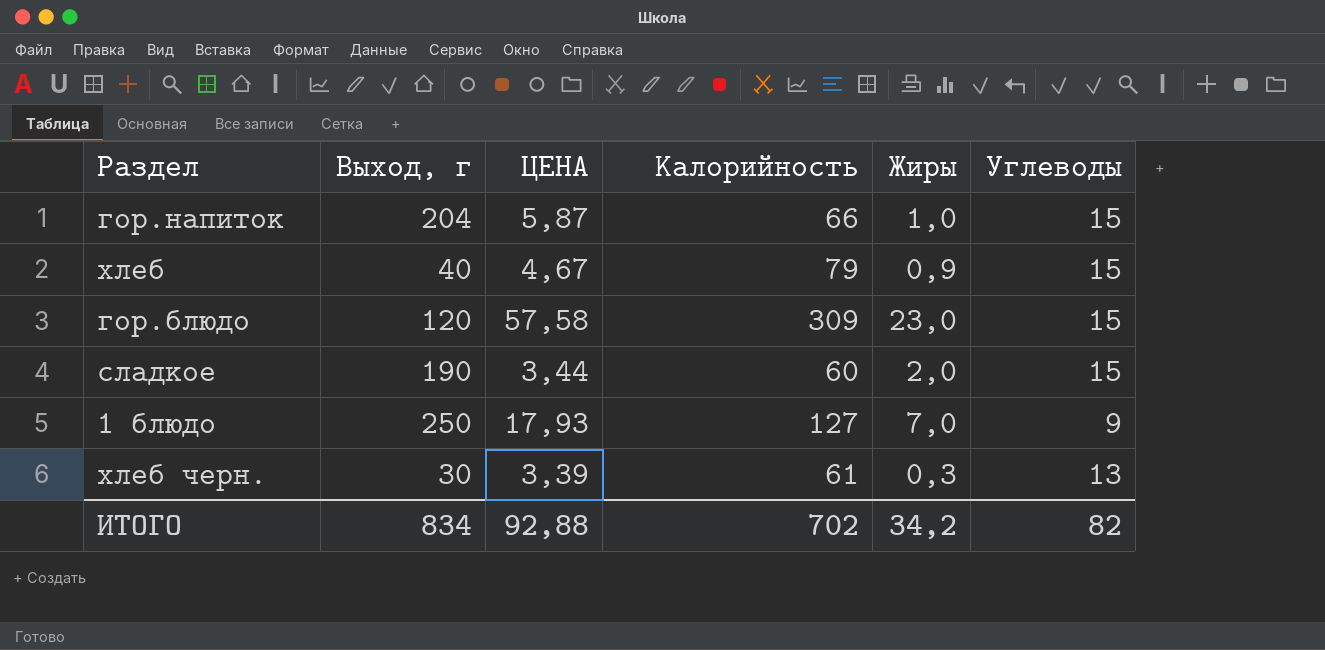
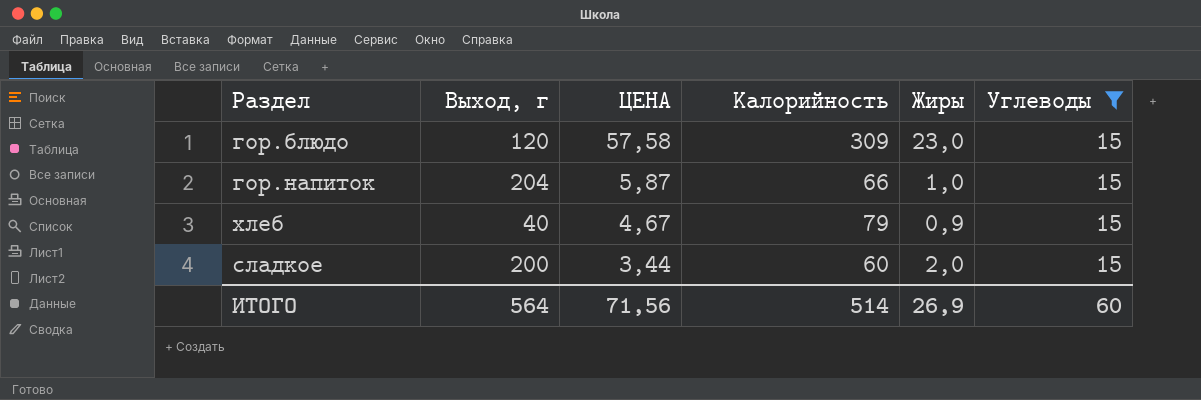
filter: none -> Углеводы = 15
row order: none -> ЦЕНА descending
сладкое | Выход, г: 190 -> 200
ИТОГО | Выход, г: 834 -> 564
ИТОГО | ЦЕНА: 92,88 -> 71,56
ИТОГО | Калорийность: 702 -> 514
ИТОГО | Жиры: 34,2 -> 26,9
ИТОГО | Углеводы: 82 -> 60

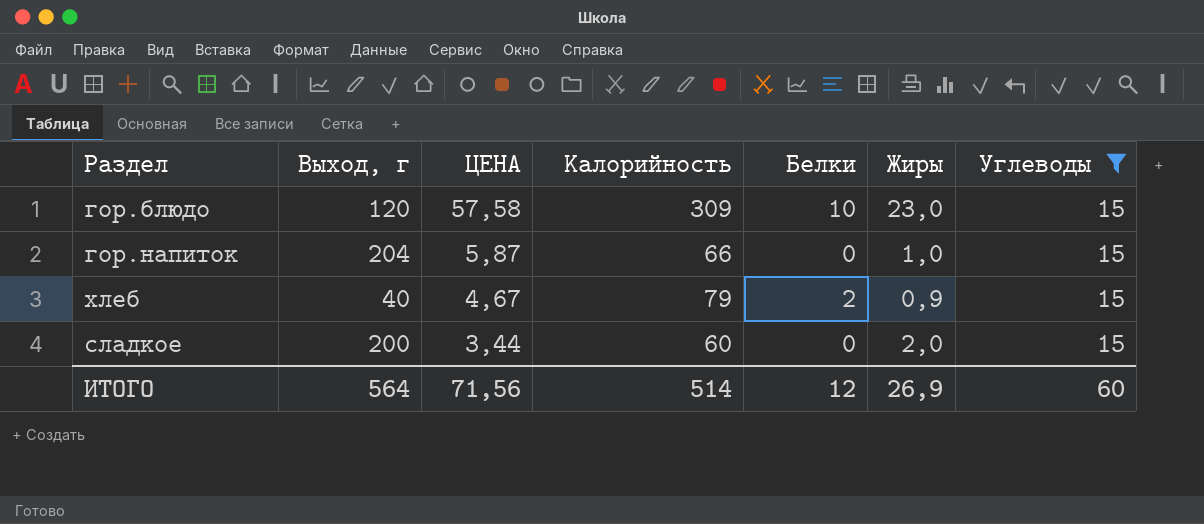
column Белки | position: none -> 5

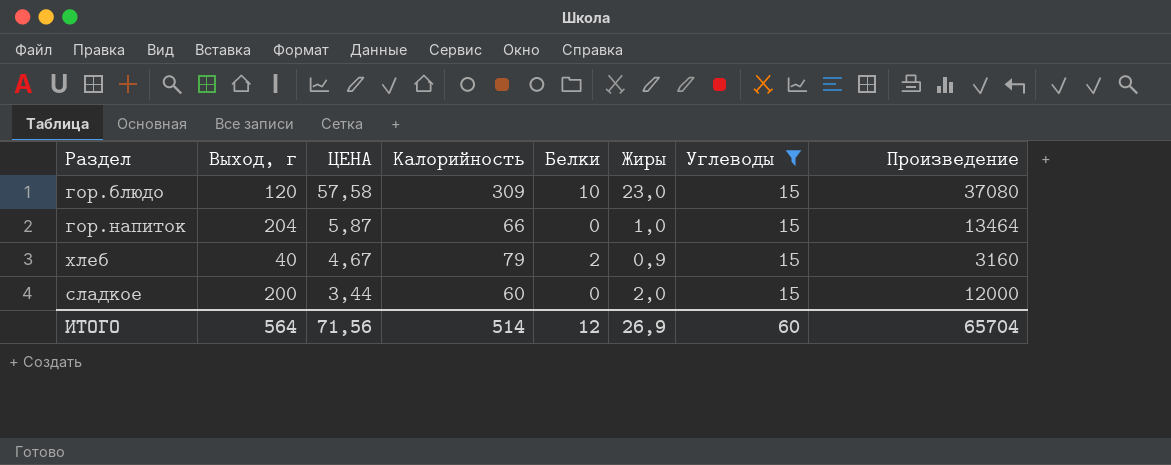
column Произведение | formula: none -> [Выход, г] * [Калорийность]

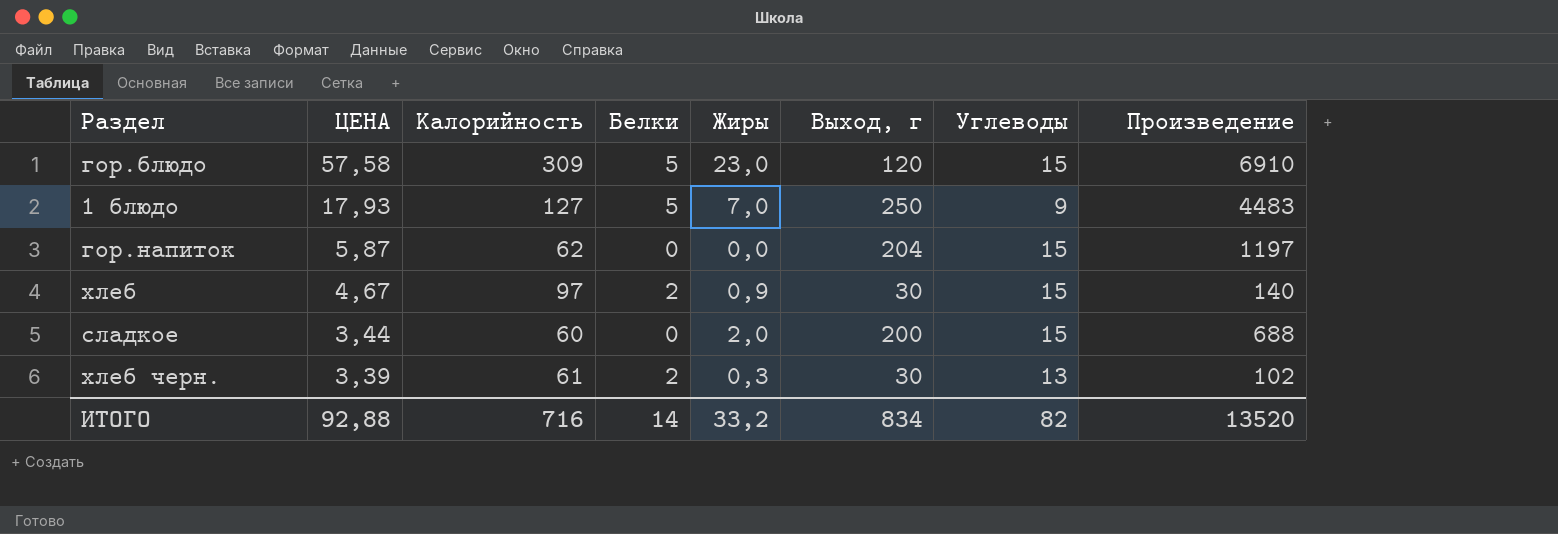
filter: Углеводы = 15 -> none
column Выход, г | position: 2 -> 6
column Произведение | formula: [Выход, г] * [Калорийность] -> [ЦЕНА] * [Выход, г]
гор.блюдо | Белки: 10 -> 5
гор.напиток | Калорийность: 66 -> 62
гор.напиток | Жиры: 1,0 -> 0,0
хлеб | Калорийность: 79 -> 97
хлеб | Выход, г: 40 -> 30
ИТОГО | ЦЕНА: 71,56 -> 92,88
ИТОГО | Калорийность: 514 -> 716
ИТОГО | Белки: 12 -> 14
ИТОГО | Жиры: 26,9 -> 33,2
ИТОГО | Выход, г: 564 -> 834
ИТОГО | Углеводы: 60 -> 82
ИТОГО | Произведение: 65704 -> 13520

